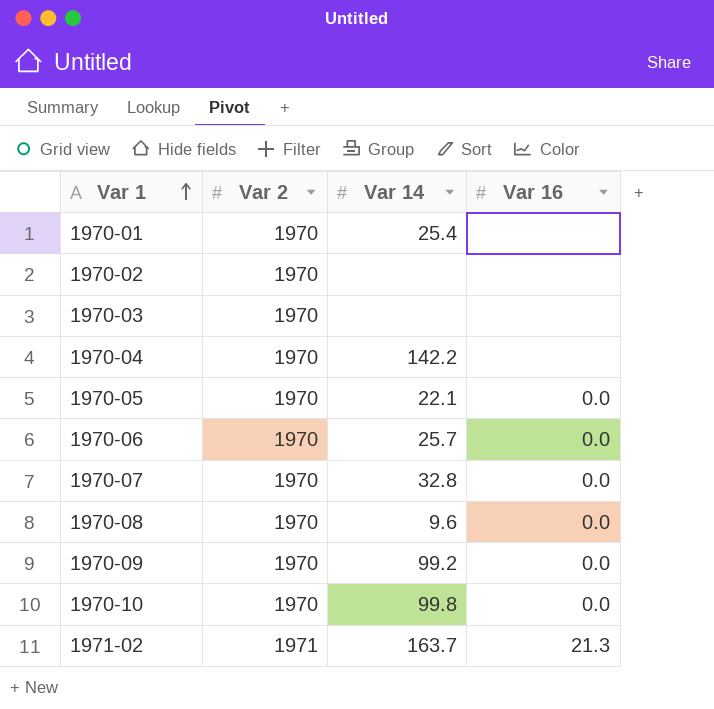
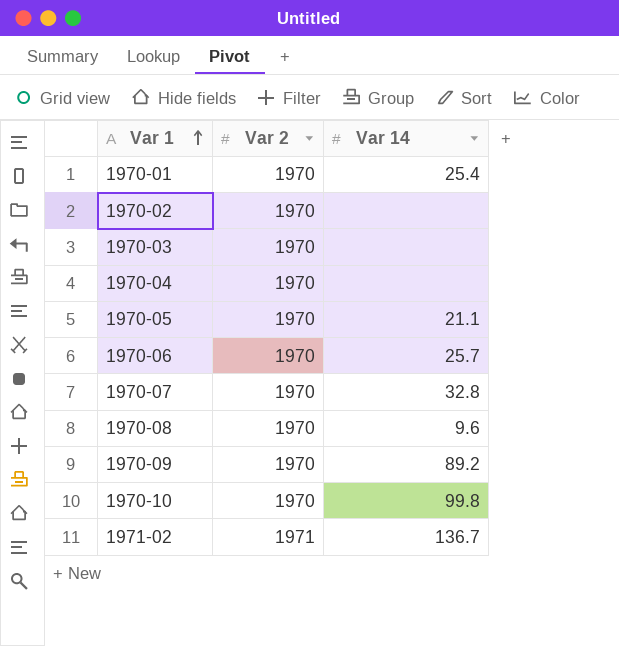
column Var 16 | position: 4 -> none
1970-04 | Var 14: 142.2 -> none
1970-05 | Var 14: 22.1 -> 21.1
1970-09 | Var 14: 99.2 -> 89.2
1971-02 | Var 14: 163.7 -> 136.7

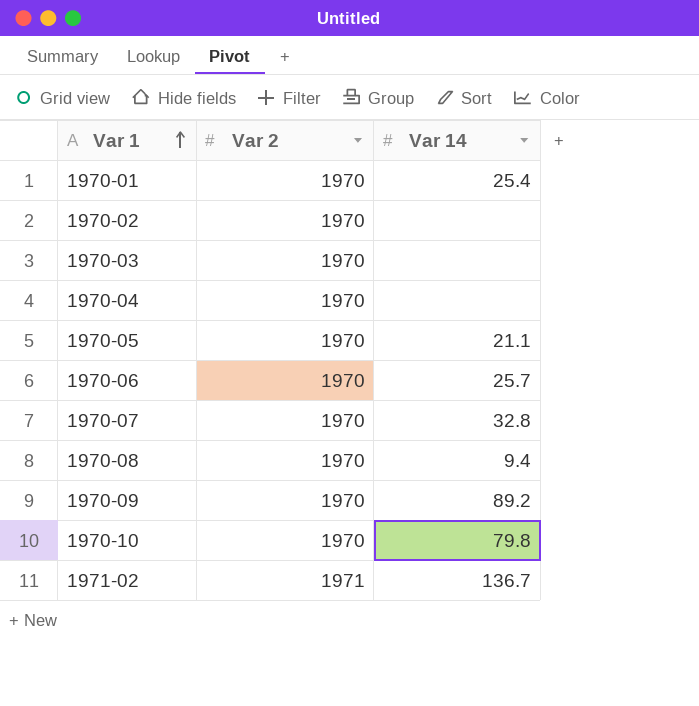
1970-08 | Var 14: 9.6 -> 9.4
1970-10 | Var 14: 99.8 -> 79.8

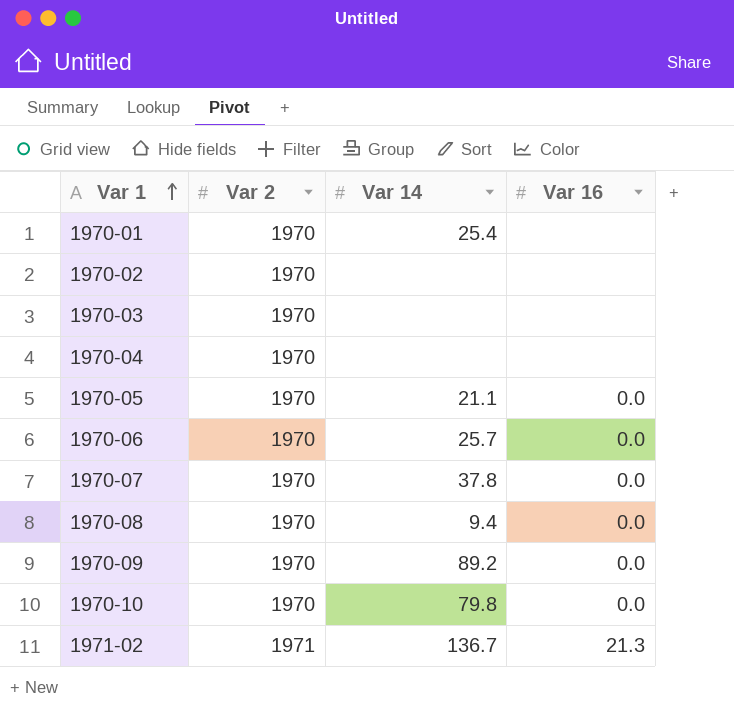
column Var 16 | position: none -> 4
1970-07 | Var 14: 32.8 -> 37.8

